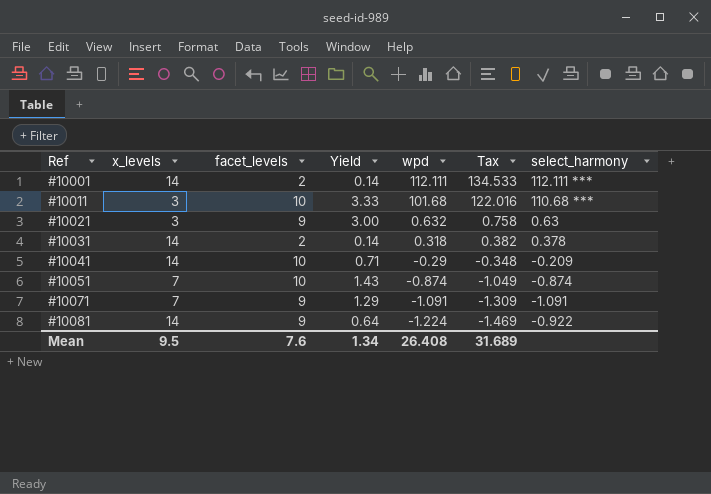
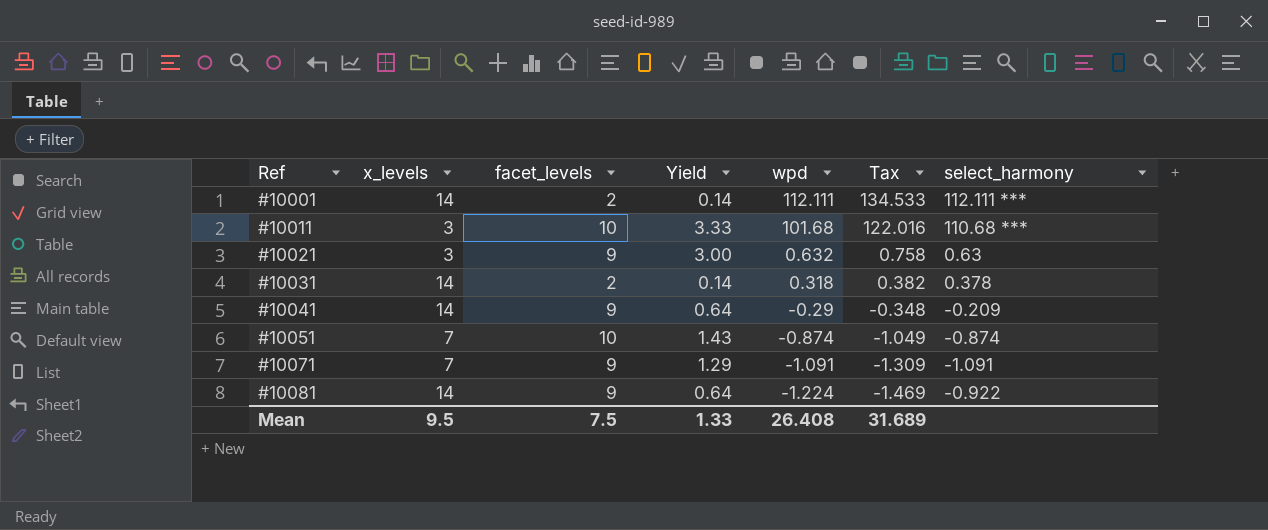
#10041 | facet_levels: 10 -> 9
#10041 | Yield: 0.71 -> 0.64
Mean | facet_levels: 7.6 -> 7.5
Mean | Yield: 1.34 -> 1.33

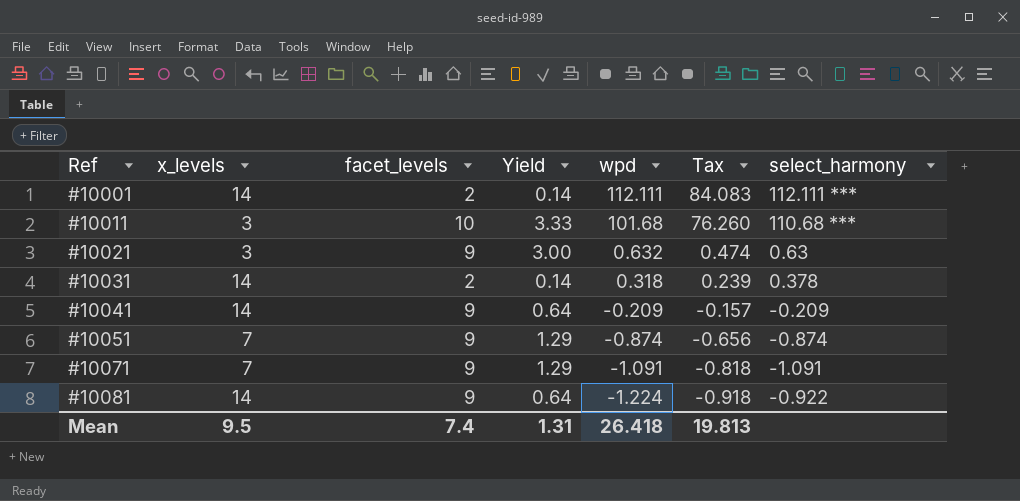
column Tax | formula: [wpd] * 1.2 -> [wpd] * 0.75
#10041 | wpd: -0.29 -> -0.209
#10051 | facet_levels: 10 -> 9
#10051 | Yield: 1.43 -> 1.29
Mean | facet_levels: 7.5 -> 7.4
Mean | Yield: 1.33 -> 1.31
Mean | wpd: 26.408 -> 26.418
Mean | Tax: 31.689 -> 19.813

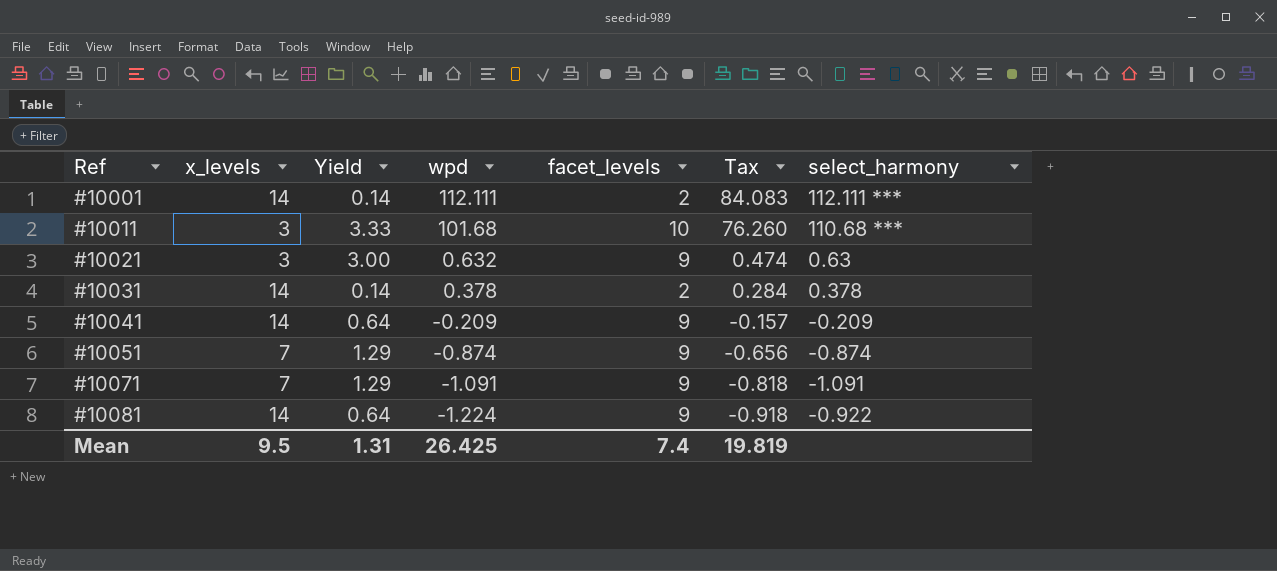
column facet_levels | position: 3 -> 5
#10031 | wpd: 0.318 -> 0.378
#10031 | Tax: 0.239 -> 0.284
Mean | wpd: 26.418 -> 26.425
Mean | Tax: 19.813 -> 19.819

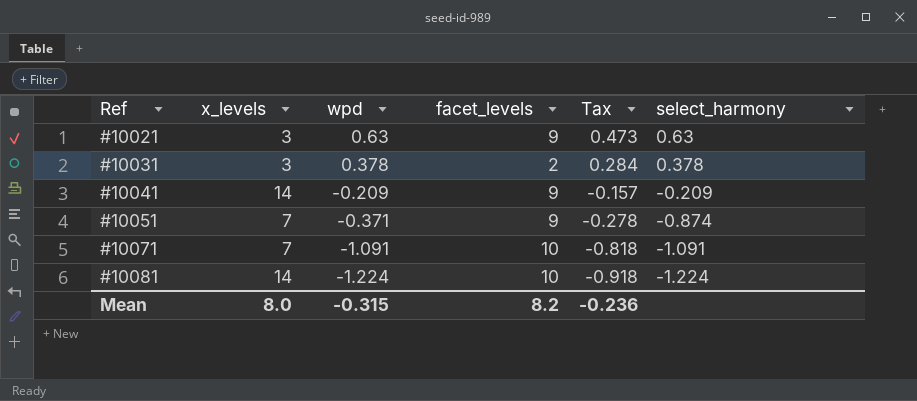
column Yield | formula: [facet_levels] / [x_levels] -> none
row #10001: 14 | 0.14 | 112.111 | 2 | 84.083 | 112.111 *** -> none
row #10011: 3 | 3.33 | 101.68 | 10 | 76.260 | 110.68 *** -> none
#10021 | wpd: 0.632 -> 0.63
#10021 | Tax: 0.474 -> 0.473
#10031 | x_levels: 14 -> 3
#10051 | wpd: -0.874 -> -0.371
#10051 | Tax: -0.656 -> -0.278
#10071 | facet_levels: 9 -> 10
#10081 | facet_levels: 9 -> 10
#10081 | select_harmony: -0.922 -> -1.224
Mean | x_levels: 9.5 -> 8.0
Mean | wpd: 26.425 -> -0.315
Mean | facet_levels: 7.4 -> 8.2
Mean | Tax: 19.819 -> -0.236

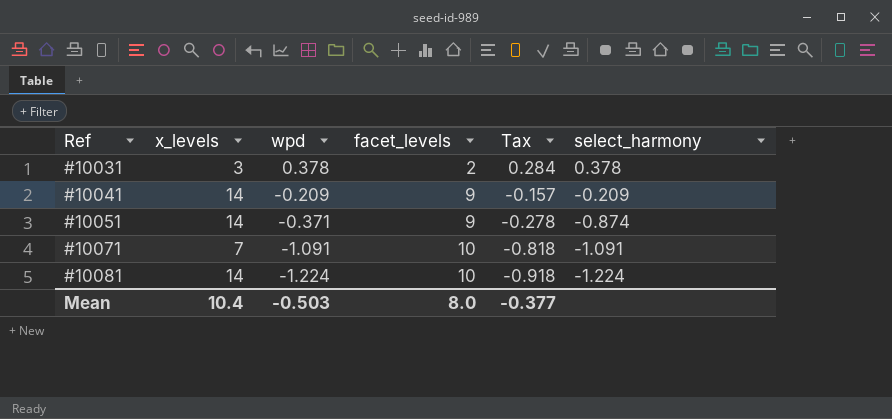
row #10021: 3 | 0.63 | 9 | 0.473 | 0.63 -> none
#10051 | x_levels: 7 -> 14
Mean | x_levels: 8.0 -> 10.4
Mean | wpd: -0.315 -> -0.503
Mean | facet_levels: 8.2 -> 8.0
Mean | Tax: -0.236 -> -0.377

